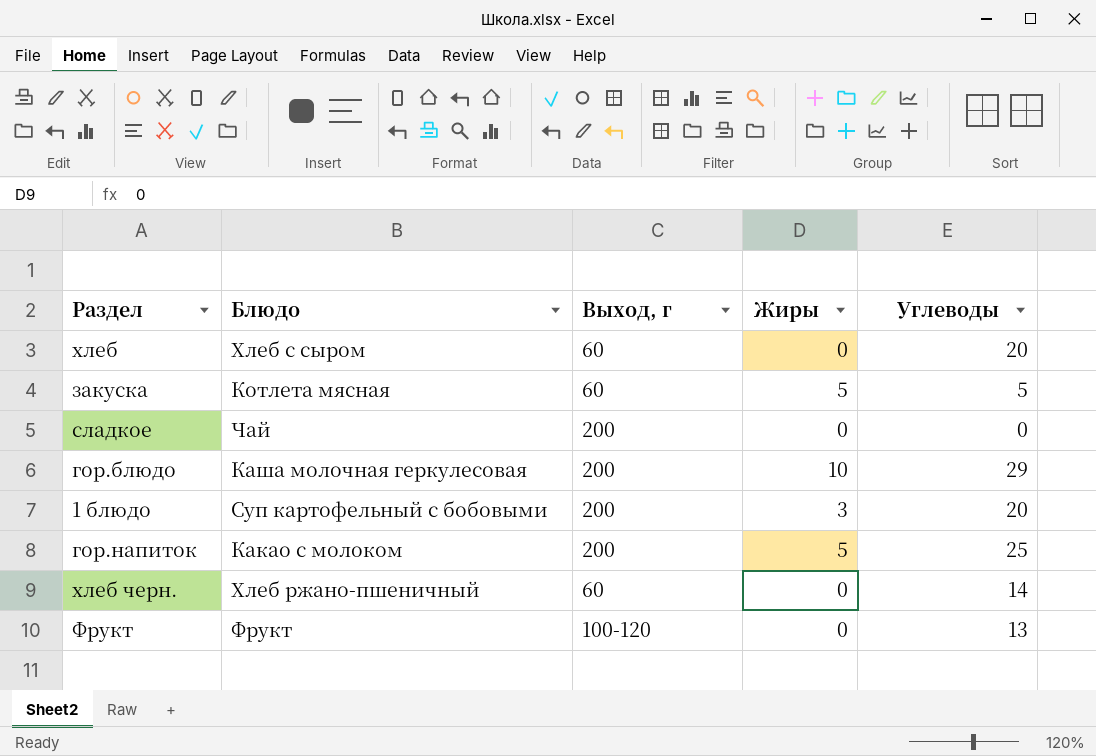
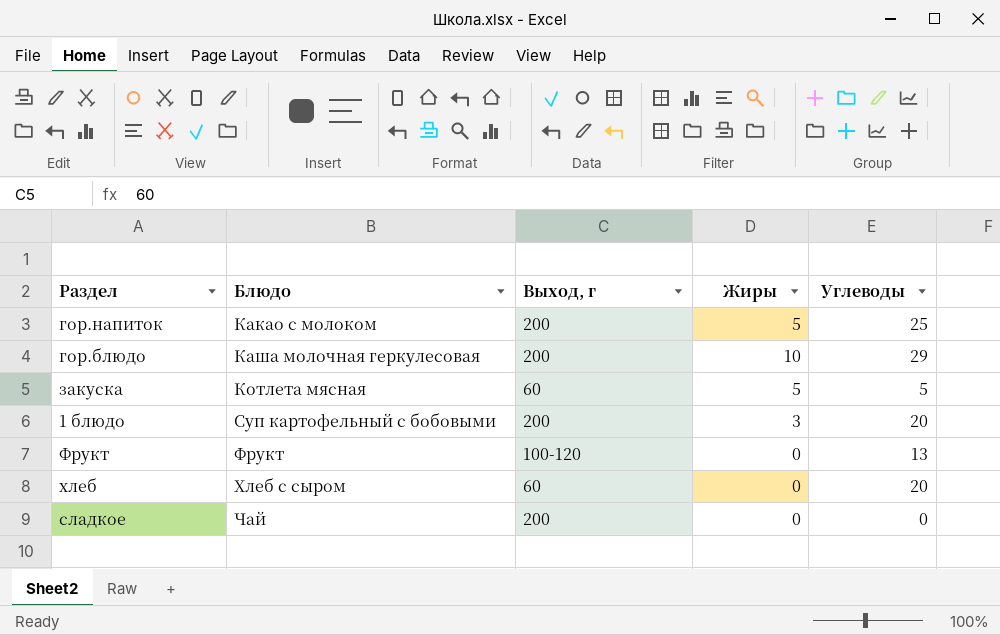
row order: none -> Блюдо ascending
row хлеб черн.: Хлеб ржано-пшеничный | 60 | 0 | 14 -> none

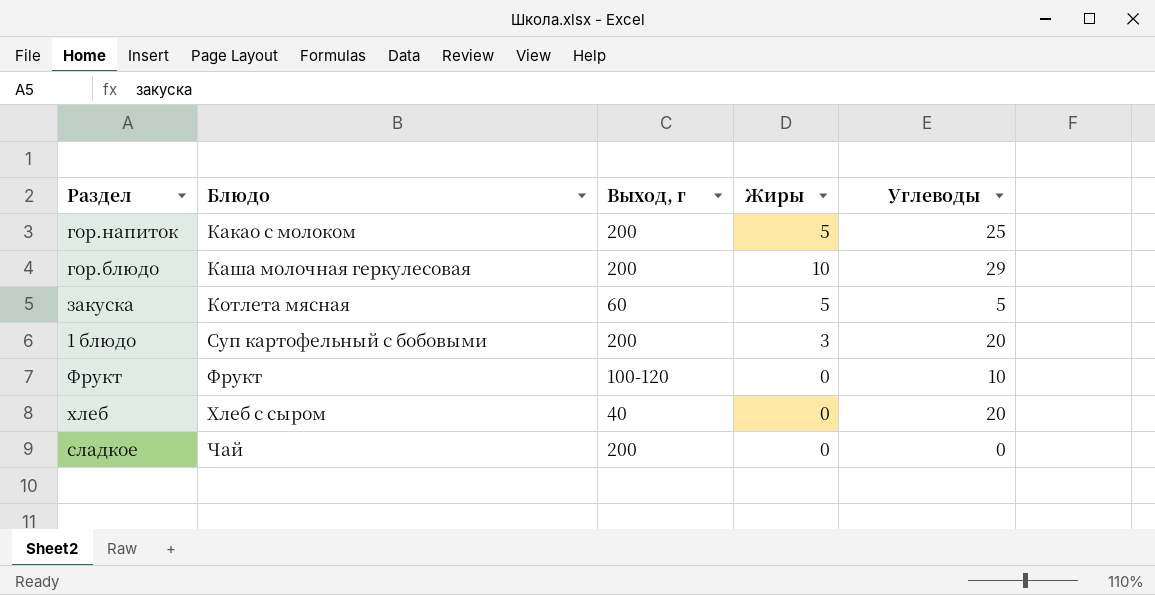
Фрукт | Углеводы: 13 -> 10
хлеб | Выход, г: 60 -> 40

